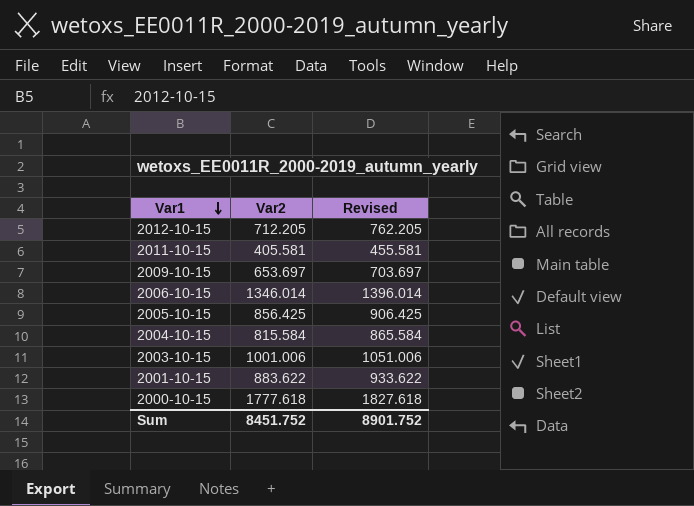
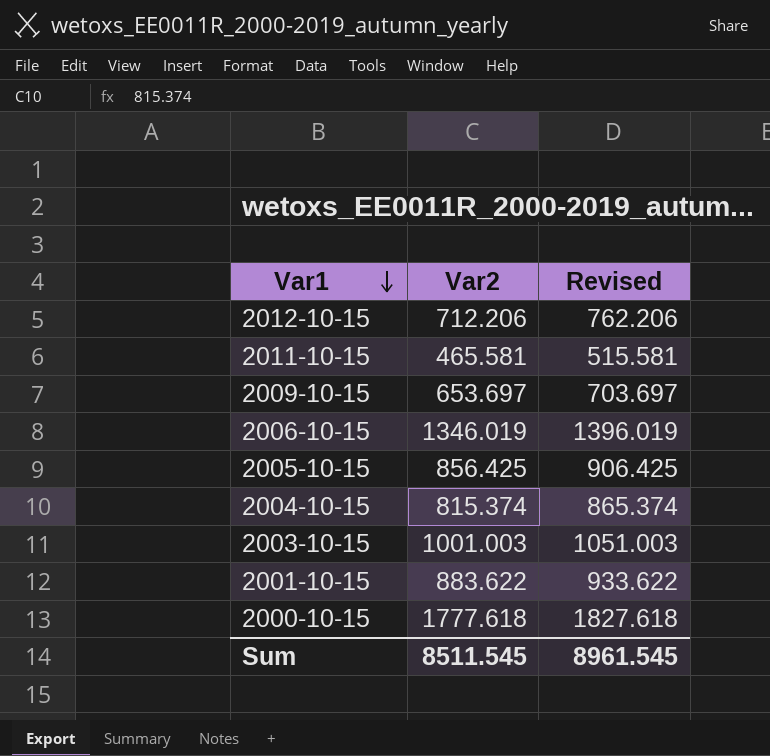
2012-10-15 | Var2: 712.205 -> 712.206
2012-10-15 | Revised: 762.205 -> 762.206
2011-10-15 | Var2: 405.581 -> 465.581
2011-10-15 | Revised: 455.581 -> 515.581
2006-10-15 | Var2: 1346.014 -> 1346.019
2006-10-15 | Revised: 1396.014 -> 1396.019
2004-10-15 | Var2: 815.584 -> 815.374
2004-10-15 | Revised: 865.584 -> 865.374
2003-10-15 | Var2: 1001.006 -> 1001.003
2003-10-15 | Revised: 1051.006 -> 1051.003
Sum | Var2: 8451.752 -> 8511.545
Sum | Revised: 8901.752 -> 8961.545

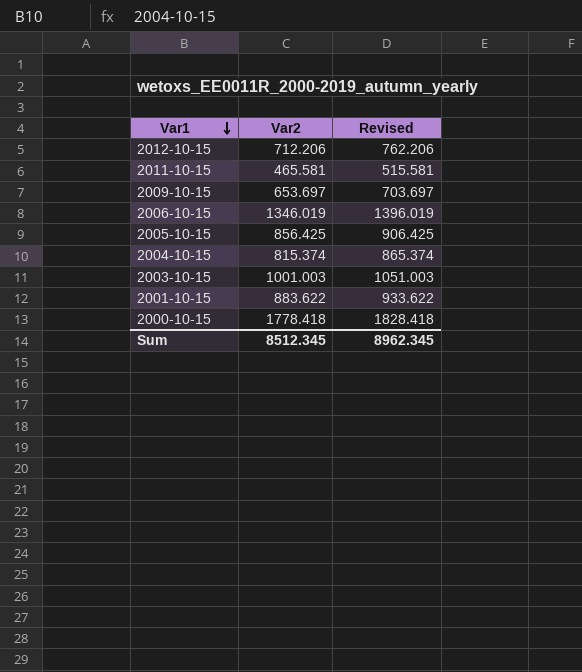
2000-10-15 | Var2: 1777.618 -> 1778.418
2000-10-15 | Revised: 1827.618 -> 1828.418
Sum | Var2: 8511.545 -> 8512.345
Sum | Revised: 8961.545 -> 8962.345

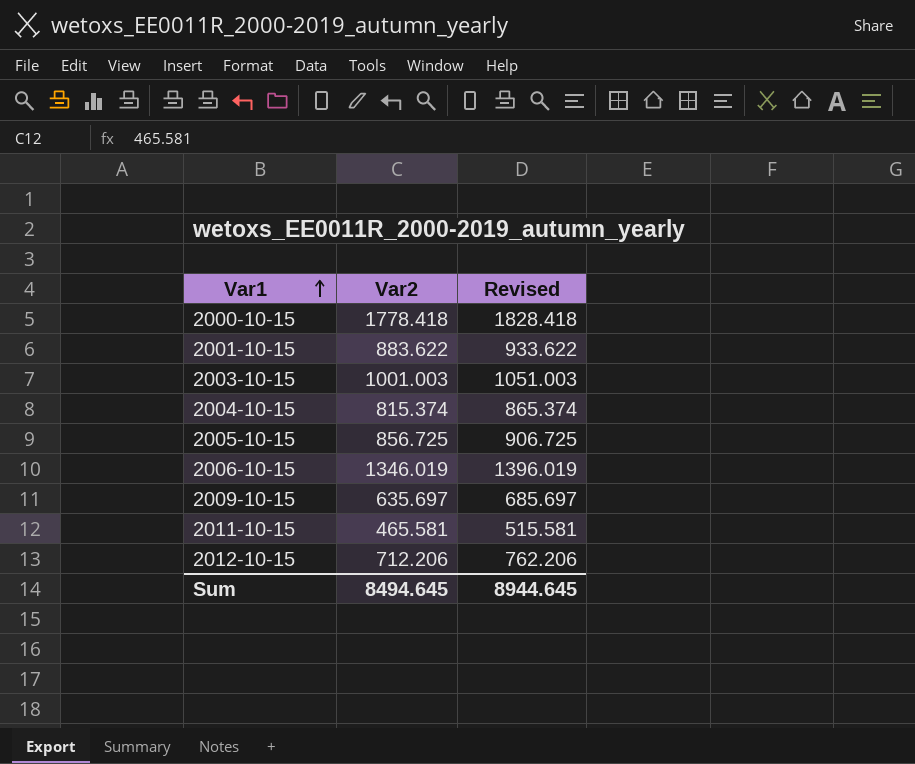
row order: Var1 descending -> Var1 ascending
2005-10-15 | Var2: 856.425 -> 856.725
2005-10-15 | Revised: 906.425 -> 906.725
2009-10-15 | Var2: 653.697 -> 635.697
2009-10-15 | Revised: 703.697 -> 685.697
Sum | Var2: 8512.345 -> 8494.645
Sum | Revised: 8962.345 -> 8944.645

